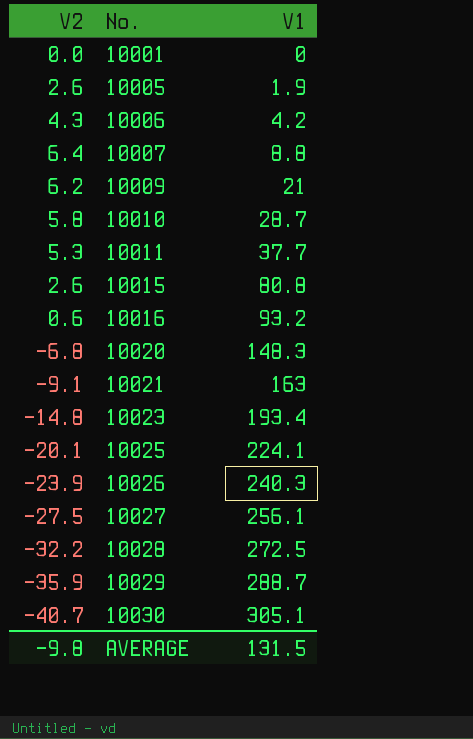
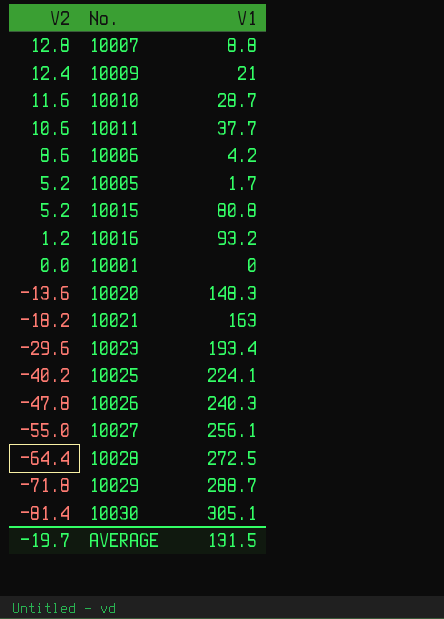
row order: No. ascending -> V2 descending
10007 | V2: 6.4 -> 12.8
10009 | V2: 6.2 -> 12.4
10010 | V2: 5.8 -> 11.6
10011 | V2: 5.3 -> 10.6
10006 | V2: 4.3 -> 8.6
10005 | V2: 2.6 -> 5.2
10005 | V1: 1.9 -> 1.7
10015 | V2: 2.6 -> 5.2
10016 | V2: 0.6 -> 1.2
10020 | V2: -6.8 -> -13.6
10021 | V2: -9.1 -> -18.2
10023 | V2: -14.8 -> -29.6
10025 | V2: -20.1 -> -40.2
10026 | V2: -23.9 -> -47.8
10027 | V2: -27.5 -> -55.0
10028 | V2: -32.2 -> -64.4
10029 | V2: -35.9 -> -71.8
10030 | V2: -40.7 -> -81.4
AVERAGE | V2: -9.8 -> -19.7

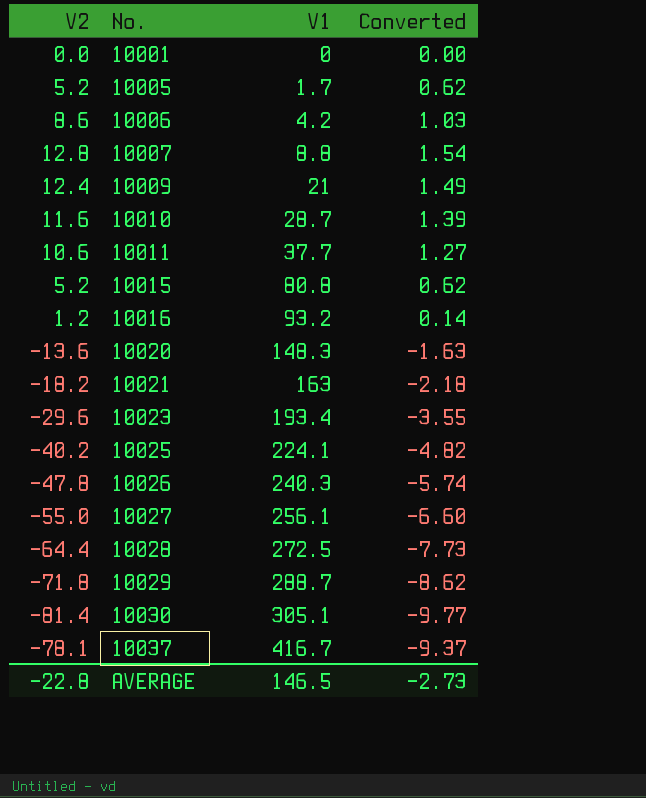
row order: V2 descending -> No. ascending
column Converted | formula: none -> [V2] * 0.12
row 10037: none -> -78.1 | 416.7 | -9.37
AVERAGE | V2: -19.7 -> -22.8
AVERAGE | V1: 131.5 -> 146.5

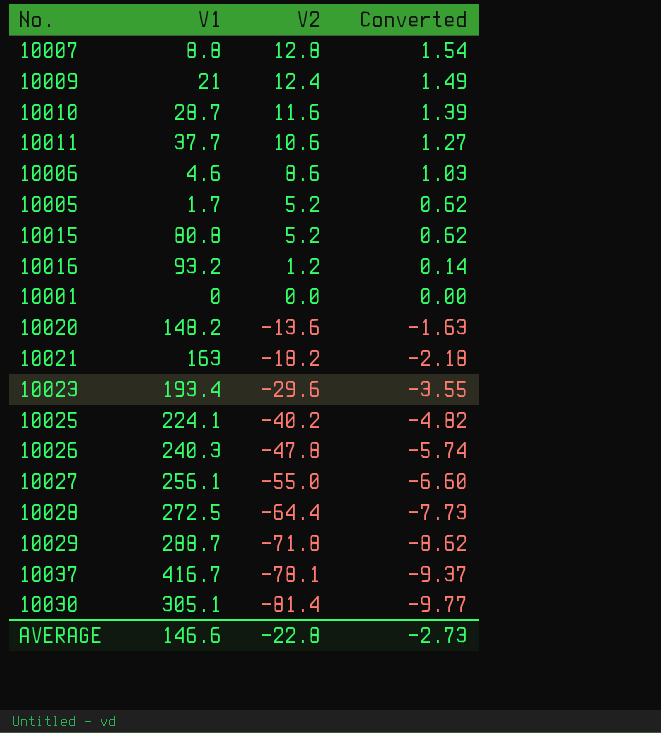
row order: No. ascending -> V2 descending
column V2 | position: 1 -> 3
10006 | V1: 4.2 -> 4.6
10020 | V1: 148.3 -> 148.2
AVERAGE | V1: 146.5 -> 146.6

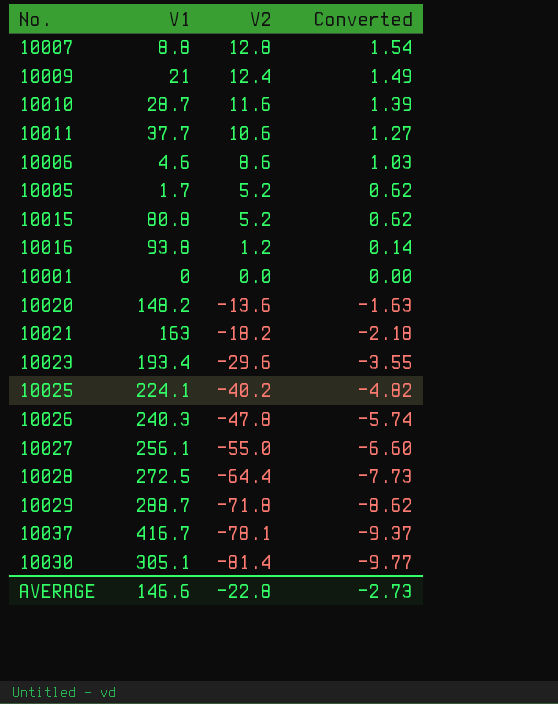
10016 | V1: 93.2 -> 93.8

